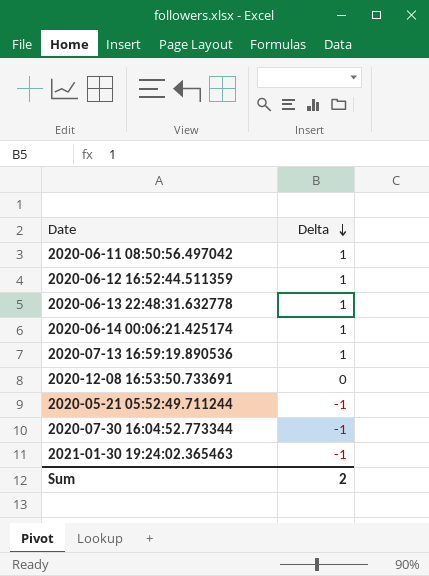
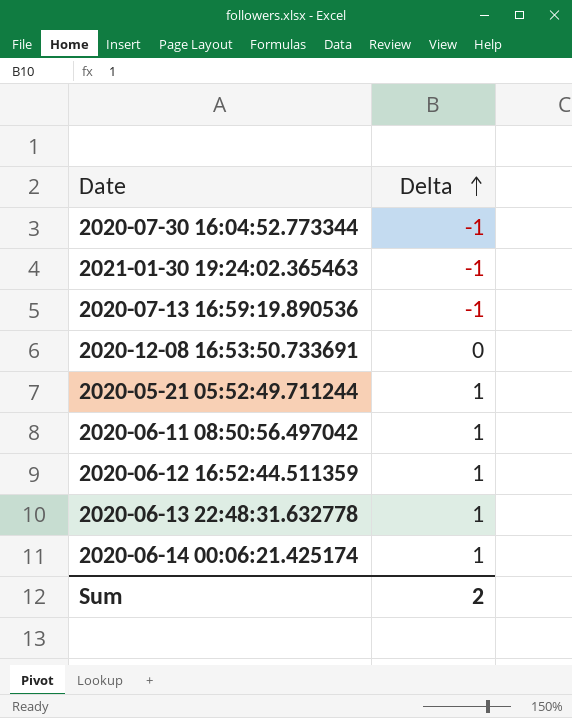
row order: Delta descending -> Delta ascending
2020-07-13 16:59:19.890536 | Delta: 1 -> -1
2020-05-21 05:52:49.711244 | Delta: -1 -> 1

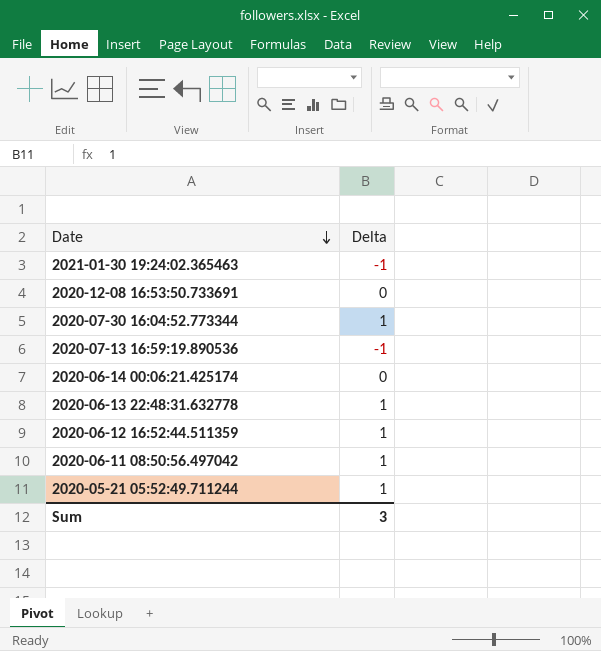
row order: Delta ascending -> Date descending
2020-07-30 16:04:52.773344 | Delta: -1 -> 1
2020-06-14 00:06:21.425174 | Delta: 1 -> 0
Sum | Delta: 2 -> 3

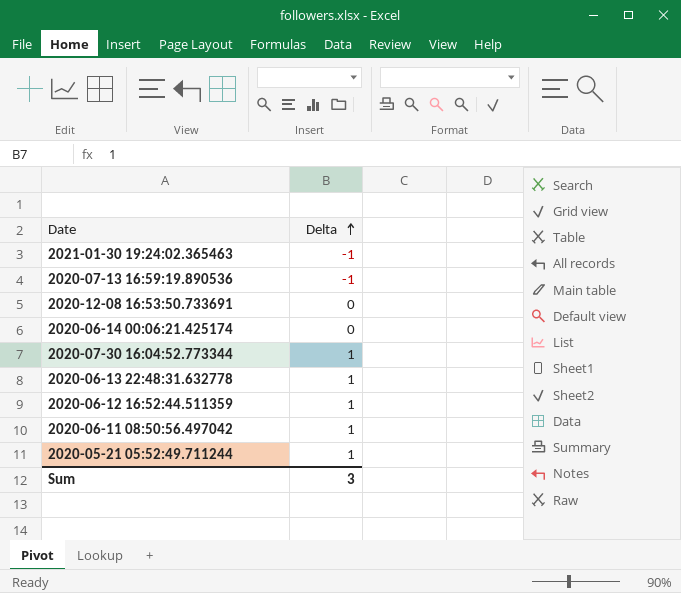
row order: Date descending -> Delta ascending

